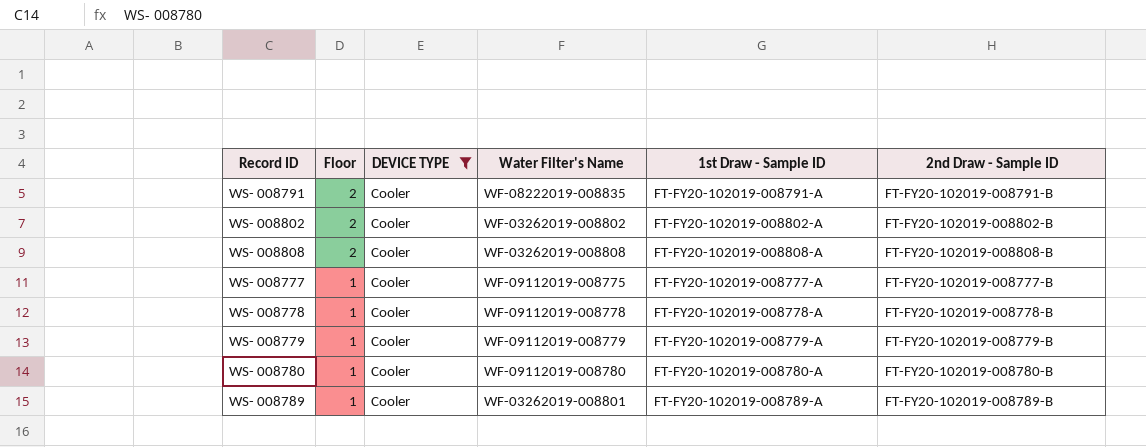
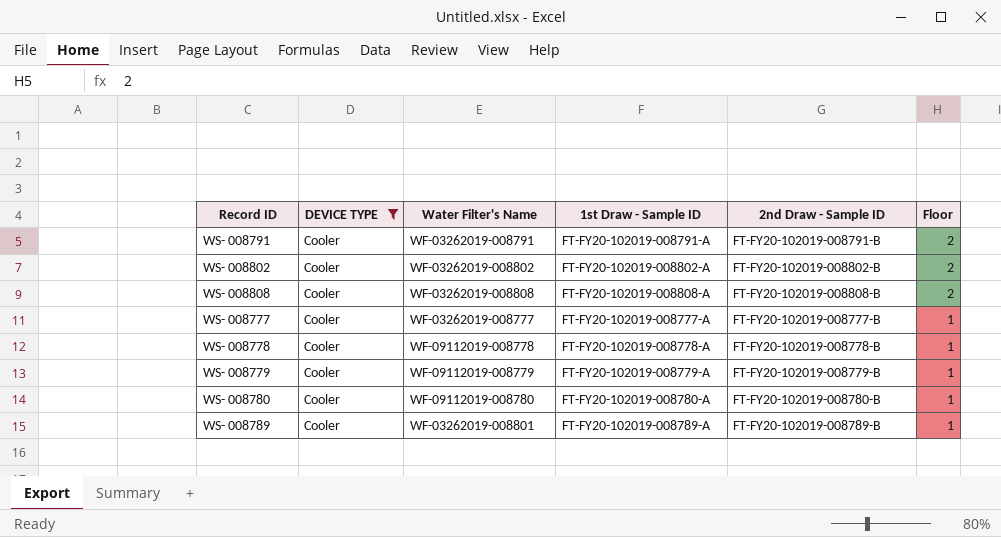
column Floor | position: 2 -> 6
WS- 008791 | Water Filter's Name: WF-08222019-008835 -> WF-03262019-008791
WS- 008777 | Water Filter's Name: WF-09112019-008775 -> WF-03262019-008777

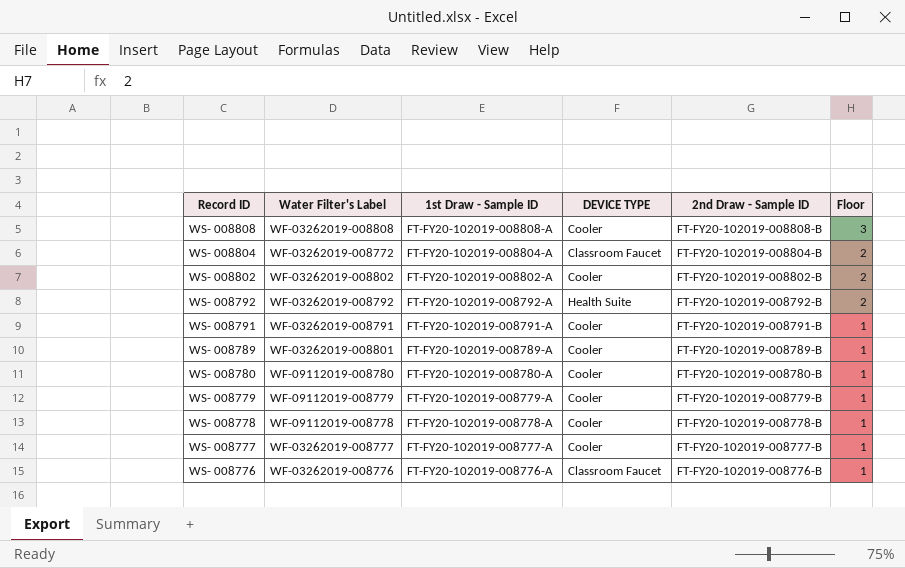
filter: DEVICE TYPE = Cooler -> none
row order: Floor descending -> Record ID descending
column name: Water Filter's Name -> Water Filter's Label
column DEVICE TYPE | position: 2 -> 4
WS- 008808 | Floor: 2 -> 3
WS- 008791 | Floor: 2 -> 1

